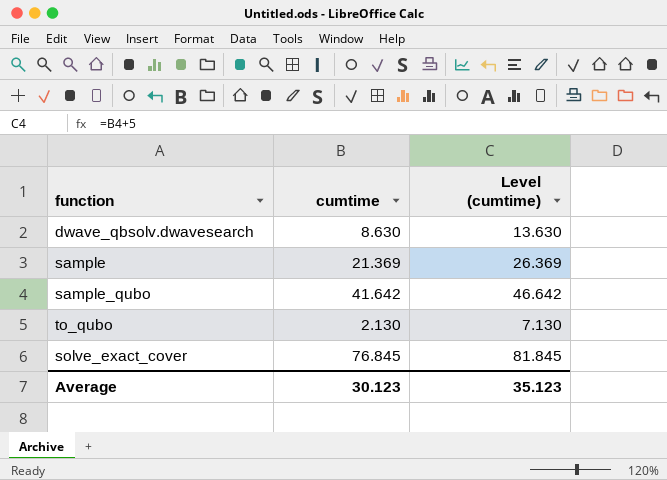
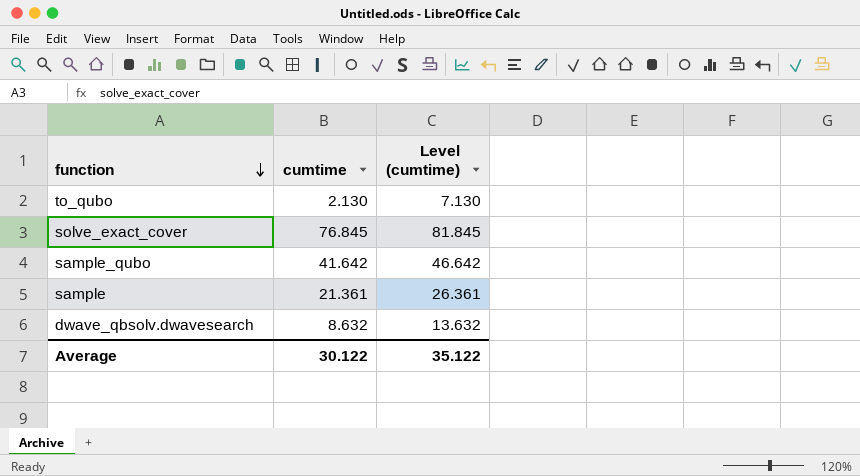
row order: none -> function descending
sample | cumtime: 21.369 -> 21.361
sample | Level (cumtime): 26.369 -> 26.361
dwave_qbsolv.dwavesearch | cumtime: 8.630 -> 8.632
dwave_qbsolv.dwavesearch | Level (cumtime): 13.630 -> 13.632
Average | cumtime: 30.123 -> 30.122
Average | Level (cumtime): 35.123 -> 35.122

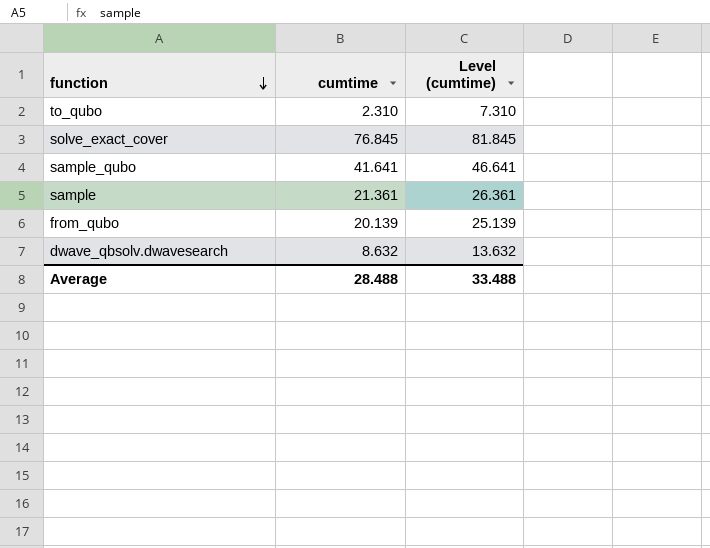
to_qubo | cumtime: 2.130 -> 2.310
to_qubo | Level (cumtime): 7.130 -> 7.310
sample_qubo | cumtime: 41.642 -> 41.641
sample_qubo | Level (cumtime): 46.642 -> 46.641
row from_qubo: none -> 20.139 | 25.139
Average | cumtime: 30.122 -> 28.488
Average | Level (cumtime): 35.122 -> 33.488

